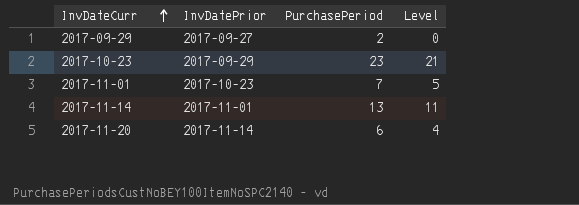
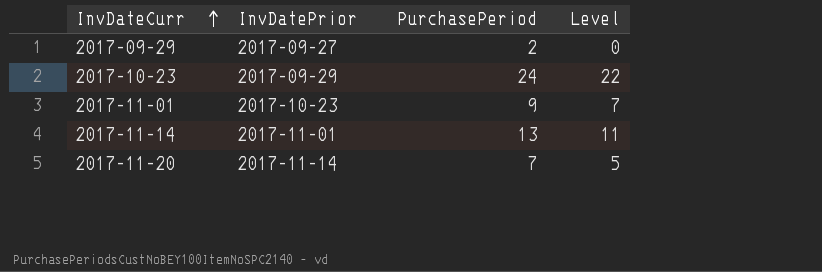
2017-10-23 | PurchasePeriod: 23 -> 24
2017-10-23 | Level: 21 -> 22
2017-11-01 | PurchasePeriod: 7 -> 9
2017-11-01 | Level: 5 -> 7
2017-11-20 | PurchasePeriod: 6 -> 7
2017-11-20 | Level: 4 -> 5

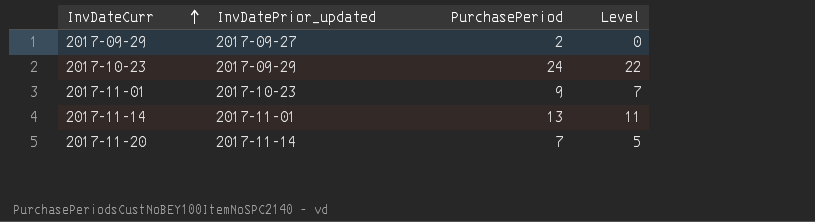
column name: InvDatePrior -> InvDatePrior_updated

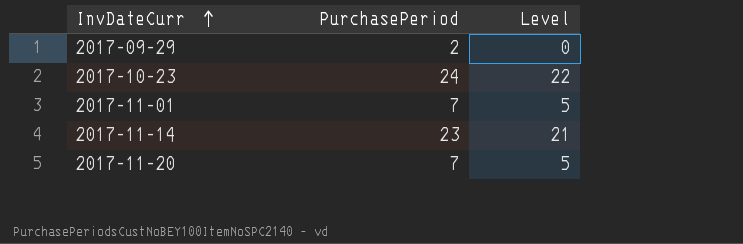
column InvDatePrior_updated | position: 2 -> none
2017-11-01 | PurchasePeriod: 9 -> 7
2017-11-01 | Level: 7 -> 5
2017-11-14 | PurchasePeriod: 13 -> 23
2017-11-14 | Level: 11 -> 21

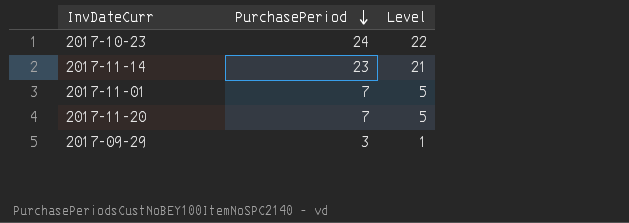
row order: InvDateCurr ascending -> PurchasePeriod descending
2017-09-29 | PurchasePeriod: 2 -> 3
2017-09-29 | Level: 0 -> 1

